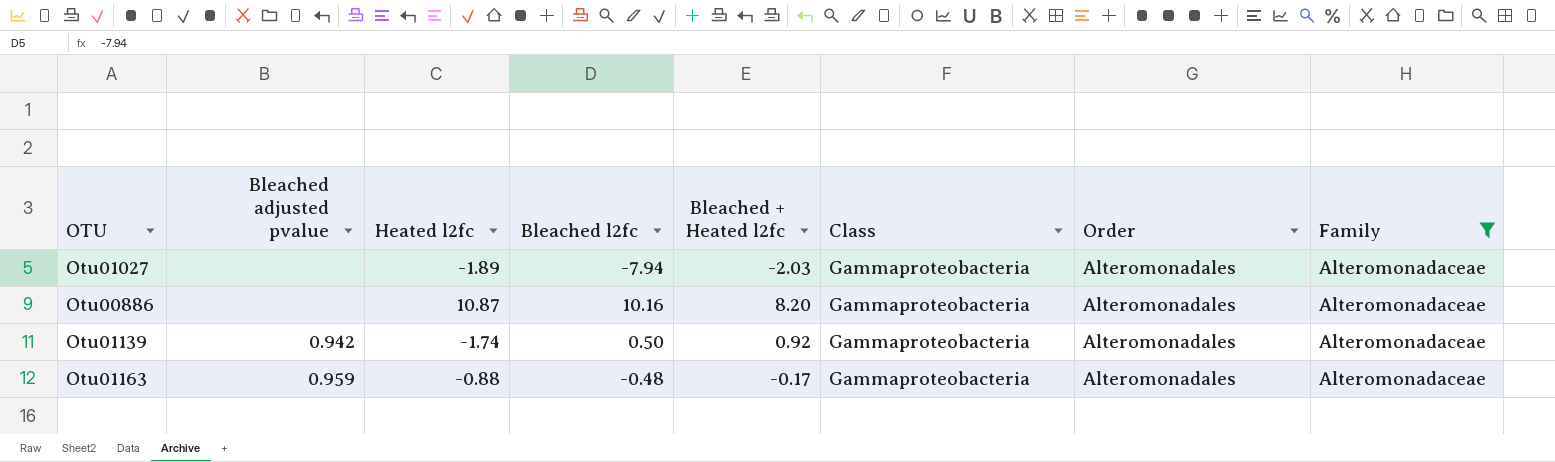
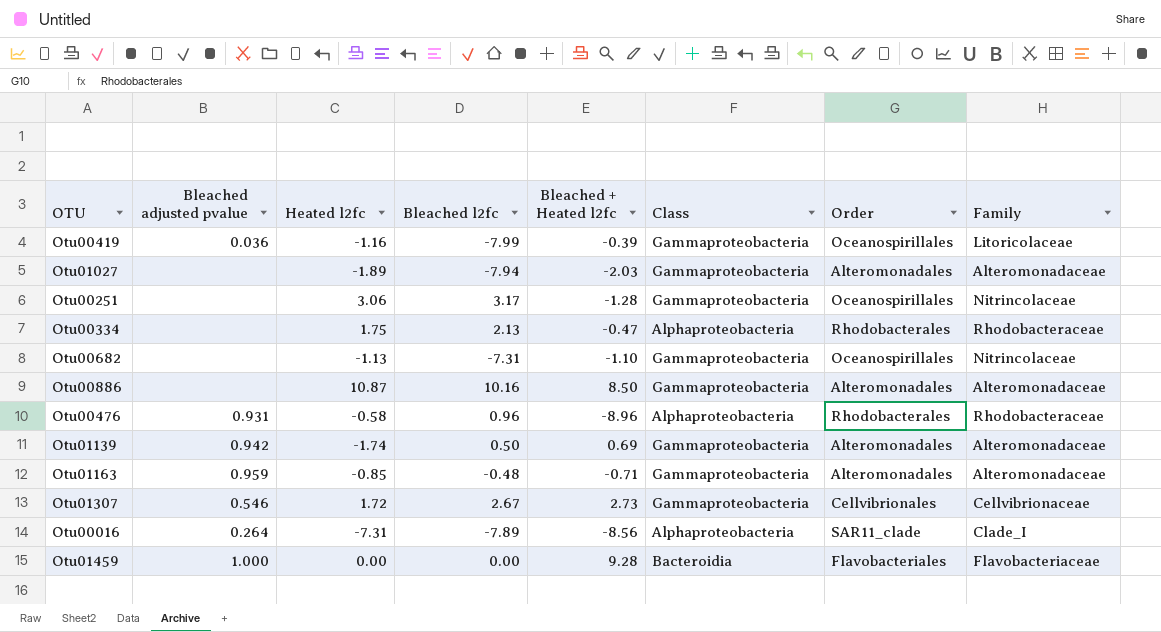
filter: Family = Alteromonadaceae -> none
Otu00886 | Bleached + Heated l2fc: 8.20 -> 8.50
Otu01139 | Bleached + Heated l2fc: 0.92 -> 0.69
Otu01163 | Heated l2fc: -0.88 -> -0.85
Otu01163 | Bleached + Heated l2fc: -0.17 -> -0.71

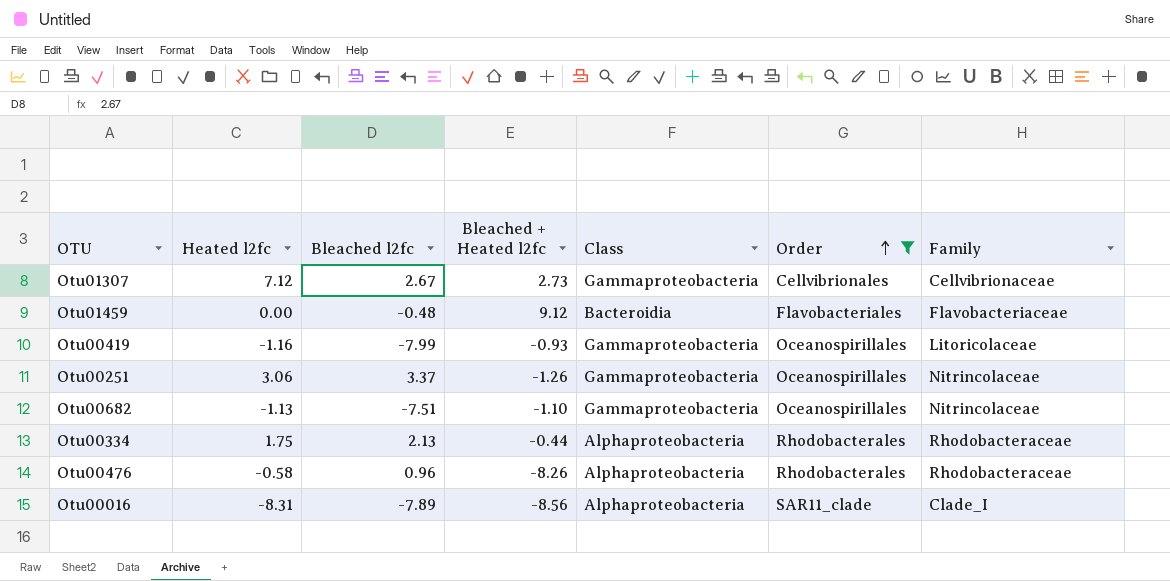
filter: none -> Order != Alteromonadales
row order: none -> Order ascending
column Bleached adjusted pvalue | position: 2 -> none
Otu01307 | Heated l2fc: 1.72 -> 7.12
Otu01459 | Bleached l2fc: 0.00 -> -0.48
Otu01459 | Bleached + Heated l2fc: 9.28 -> 9.12
Otu00419 | Bleached + Heated l2fc: -0.39 -> -0.93
Otu00251 | Bleached l2fc: 3.17 -> 3.37
Otu00251 | Bleached + Heated l2fc: -1.28 -> -1.26
Otu00682 | Bleached l2fc: -7.31 -> -7.51
Otu00334 | Bleached + Heated l2fc: -0.47 -> -0.44
Otu00476 | Bleached + Heated l2fc: -8.96 -> -8.26
Otu00016 | Heated l2fc: -7.31 -> -8.31

